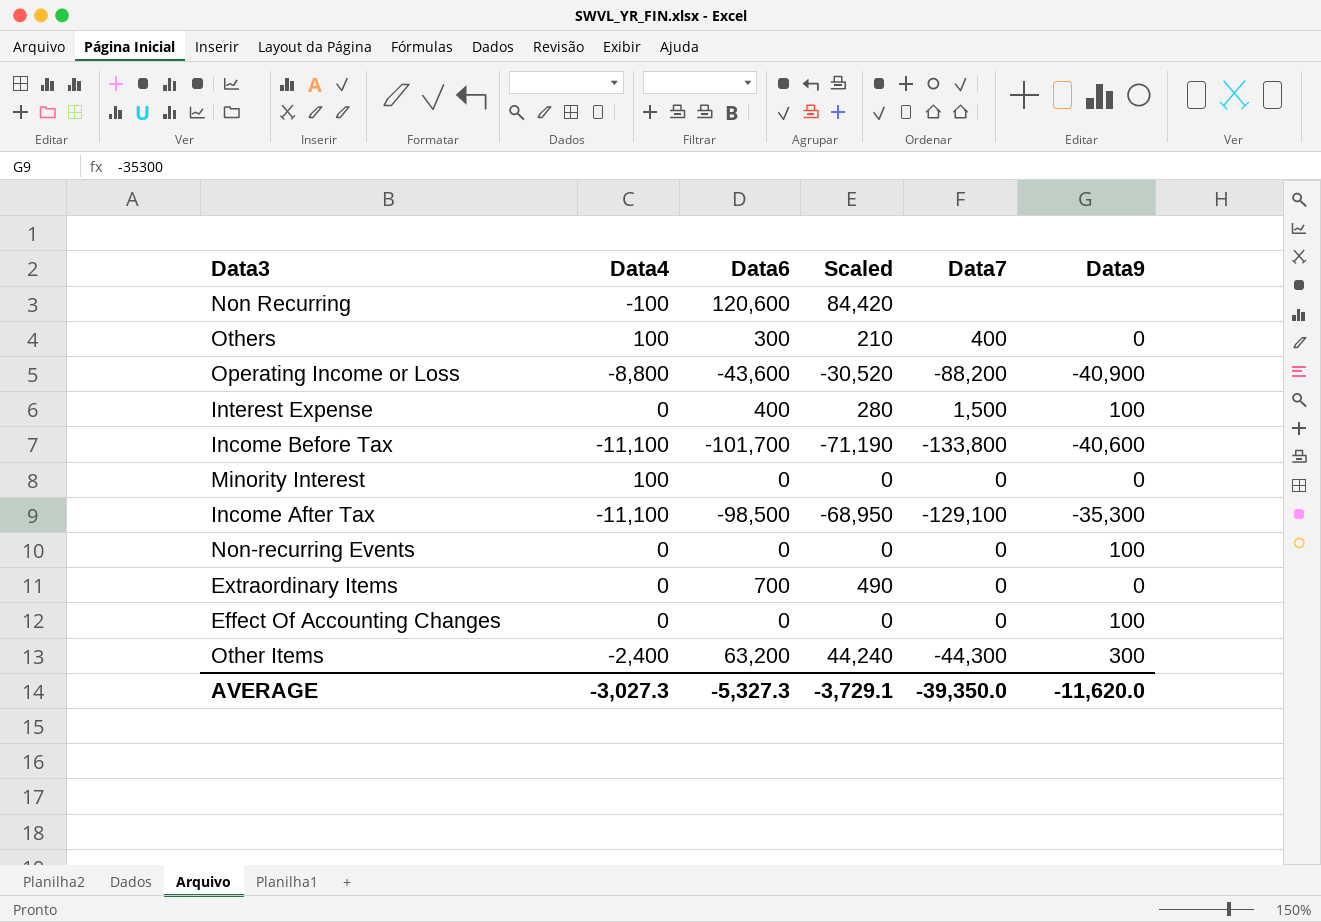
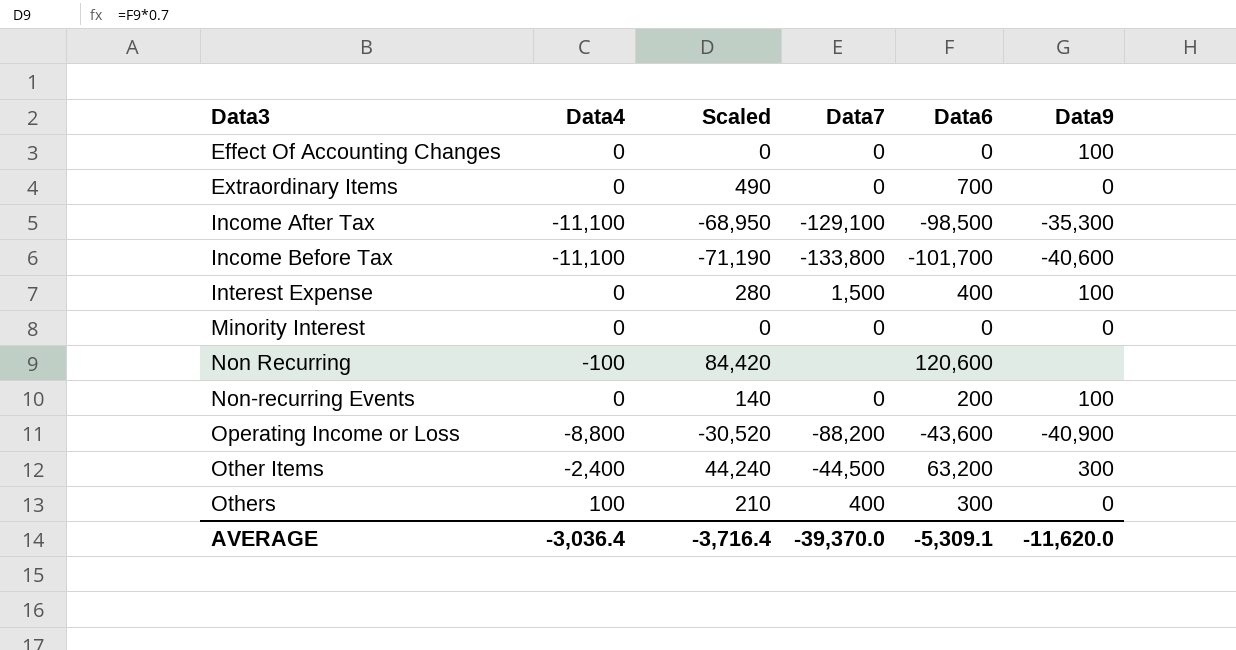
row order: none -> Data3 ascending
column Data6 | position: 3 -> 5
Minority Interest | Data4: 100 -> 0
Non-recurring Events | Scaled: 0 -> 140
Non-recurring Events | Data6: 0 -> 200
Other Items | Data7: -44,300 -> -44,500
AVERAGE | Data4: -3,027.3 -> -3,036.4
AVERAGE | Scaled: -3,729.1 -> -3,716.4
AVERAGE | Data7: -39,350.0 -> -39,370.0
AVERAGE | Data6: -5,327.3 -> -5,309.1

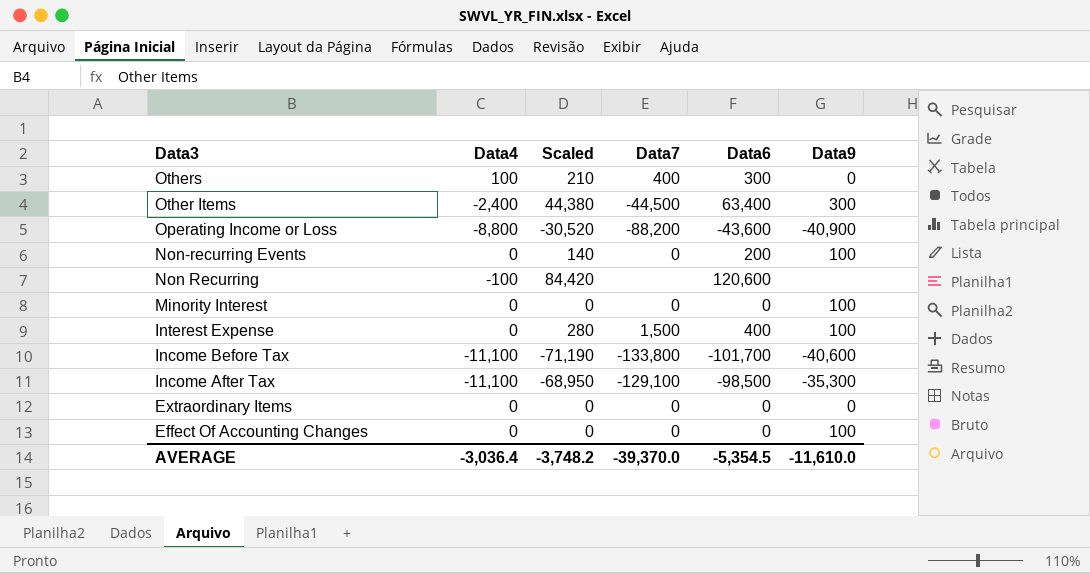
row order: Data3 ascending -> Data3 descending
Other Items | Scaled: 44,240 -> 44,380
Other Items | Data6: 63,200 -> 63,400
Minority Interest | Data9: 0 -> 100
Extraordinary Items | Scaled: 490 -> 0
Extraordinary Items | Data6: 700 -> 0
AVERAGE | Scaled: -3,716.4 -> -3,748.2
AVERAGE | Data6: -5,309.1 -> -5,354.5
AVERAGE | Data9: -11,620.0 -> -11,610.0

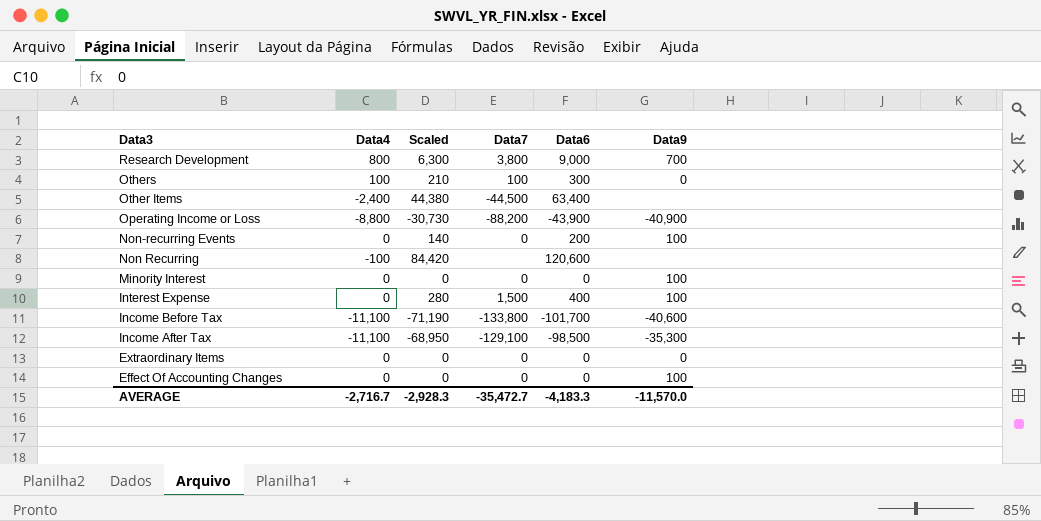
row Research Development: none -> 800 | 6,300 | 3,800 | 9,000 | 700
Others | Data7: 400 -> 100
Other Items | Data9: 300 -> none
Operating Income or Loss | Scaled: -30,520 -> -30,730
Operating Income or Loss | Data6: -43,600 -> -43,900
AVERAGE | Data4: -3,036.4 -> -2,716.7
AVERAGE | Scaled: -3,748.2 -> -2,928.3
AVERAGE | Data7: -39,370.0 -> -35,472.7
AVERAGE | Data6: -5,354.5 -> -4,183.3
AVERAGE | Data9: -11,610.0 -> -11,570.0

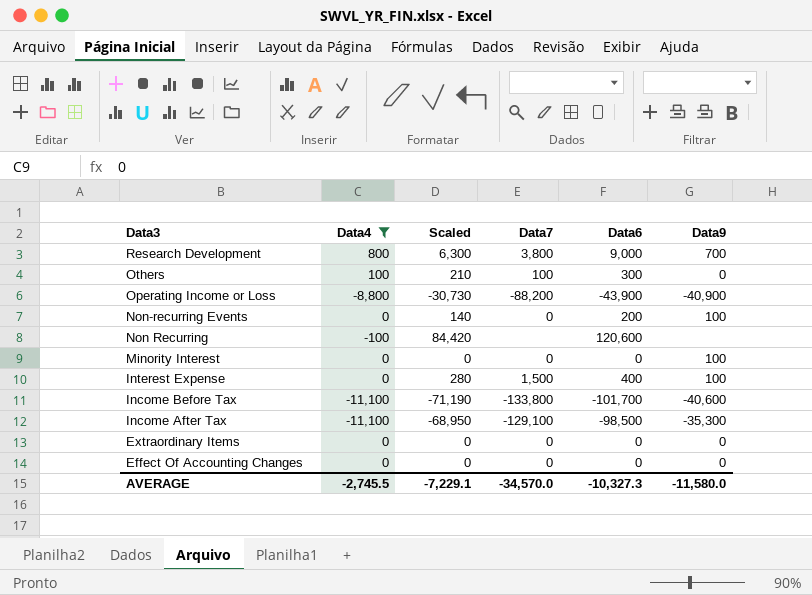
filter: none -> Data4 != -2,400
Effect Of Accounting Changes | Data9: 100 -> 0
AVERAGE | Data4: -2,716.7 -> -2,745.5
AVERAGE | Scaled: -2,928.3 -> -7,229.1
AVERAGE | Data7: -35,472.7 -> -34,570.0
AVERAGE | Data6: -4,183.3 -> -10,327.3
AVERAGE | Data9: -11,570.0 -> -11,580.0

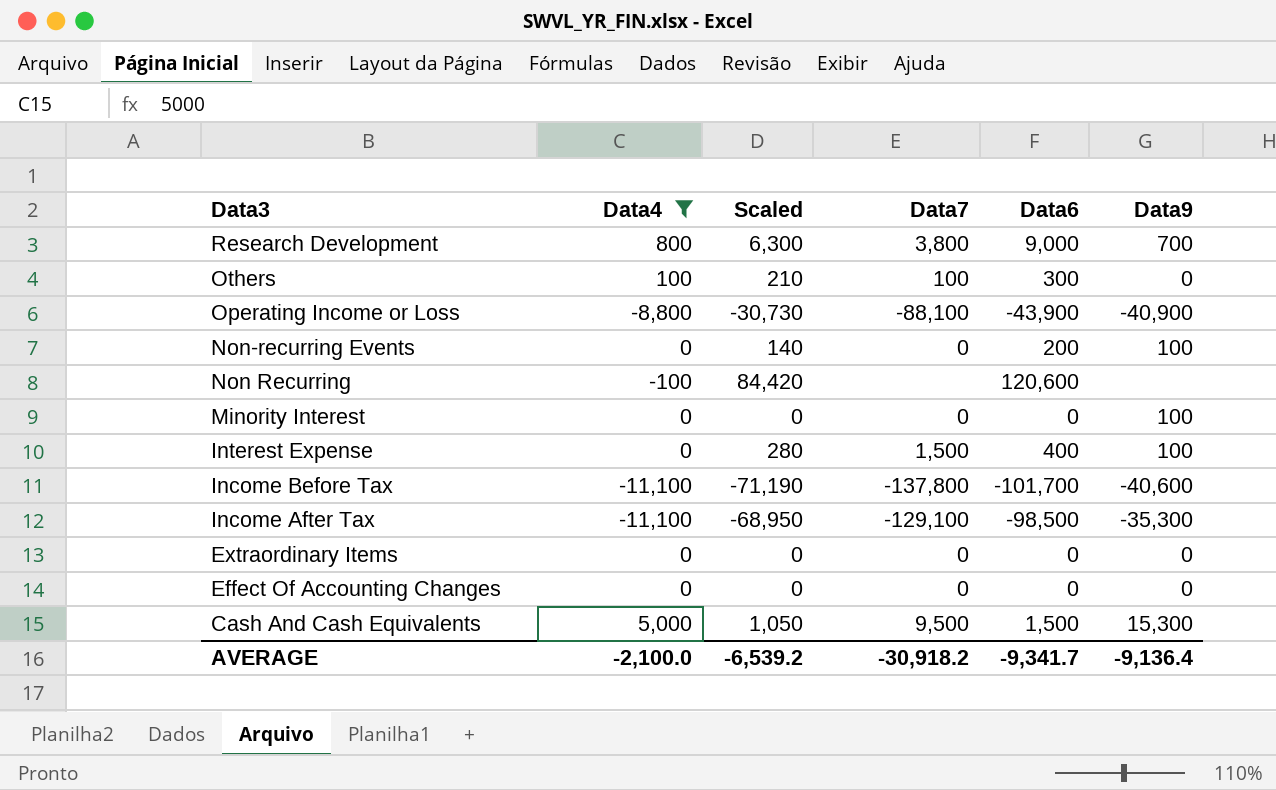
Operating Income or Loss | Data7: -88,200 -> -88,100
Income Before Tax | Data7: -133,800 -> -137,800
row Cash And Cash Equivalents: none -> 5,000 | 1,050 | 9,500 | 1,500 | 15,300
AVERAGE | Data4: -2,745.5 -> -2,100.0
AVERAGE | Scaled: -7,229.1 -> -6,539.2
AVERAGE | Data7: -34,570.0 -> -30,918.2
AVERAGE | Data6: -10,327.3 -> -9,341.7
AVERAGE | Data9: -11,580.0 -> -9,136.4

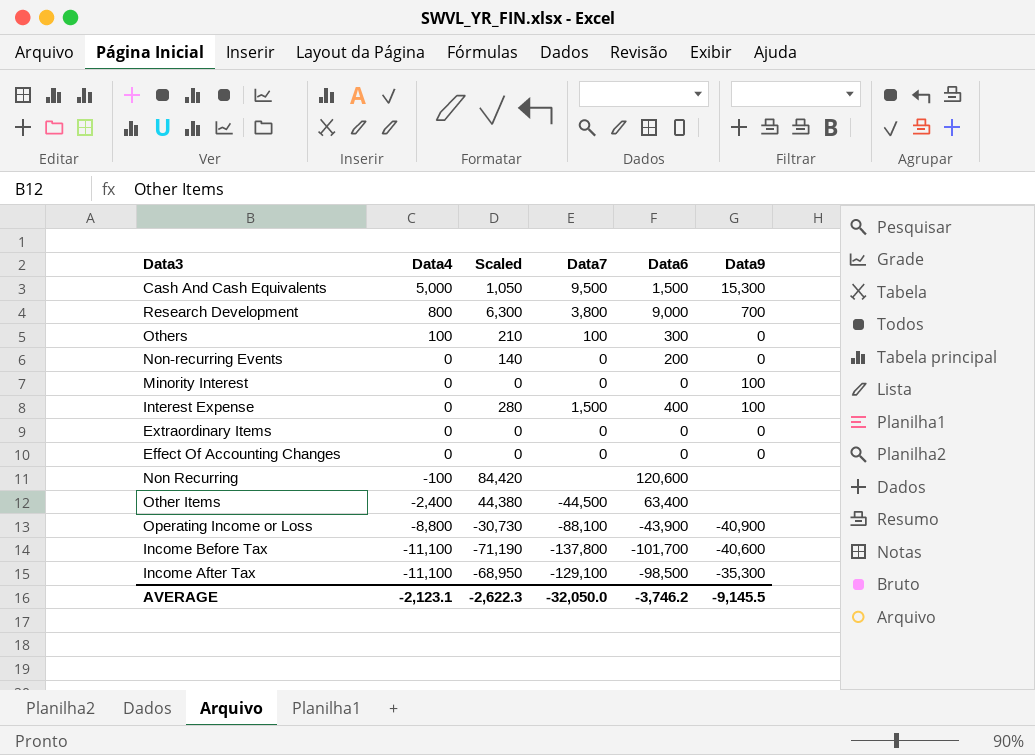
filter: Data4 != -2,400 -> none
row order: Data3 descending -> Data4 descending
Non-recurring Events | Data9: 100 -> 0
AVERAGE | Data4: -2,100.0 -> -2,123.1
AVERAGE | Scaled: -6,539.2 -> -2,622.3
AVERAGE | Data7: -30,918.2 -> -32,050.0
AVERAGE | Data6: -9,341.7 -> -3,746.2
AVERAGE | Data9: -9,136.4 -> -9,145.5

